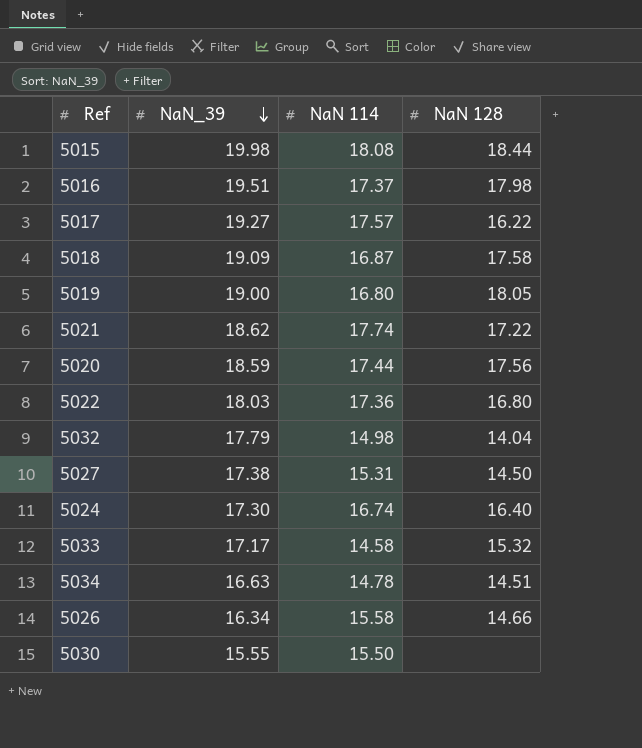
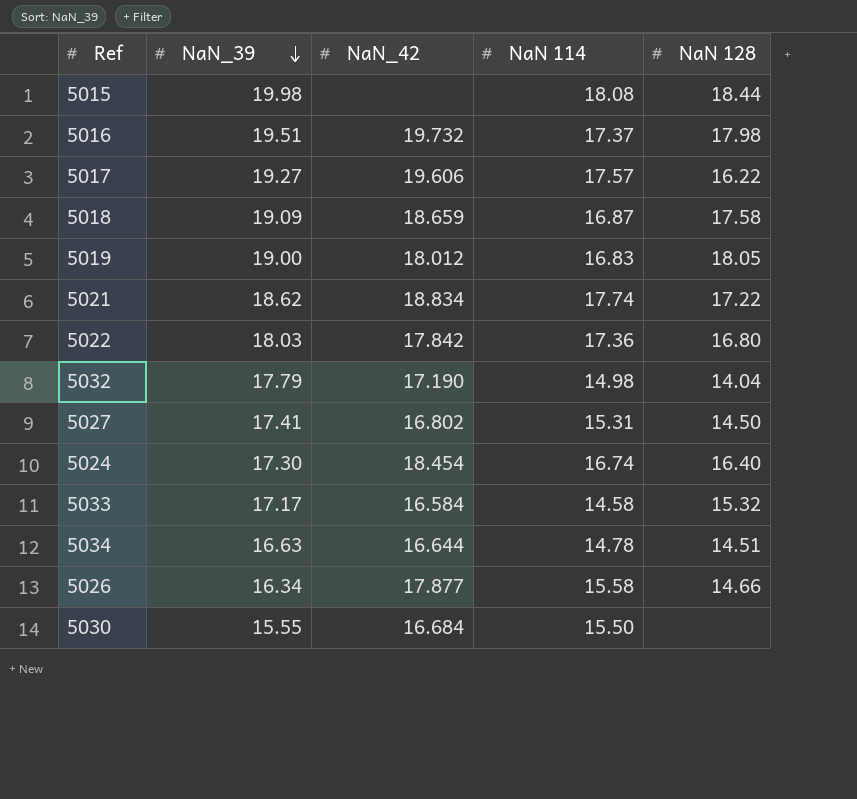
column NaN_42 | position: none -> 3
row 5020: 18.59 | 17.44 | 17.56 -> none
5019 | NaN 114: 16.80 -> 16.83
5027 | NaN_39: 17.38 -> 17.41

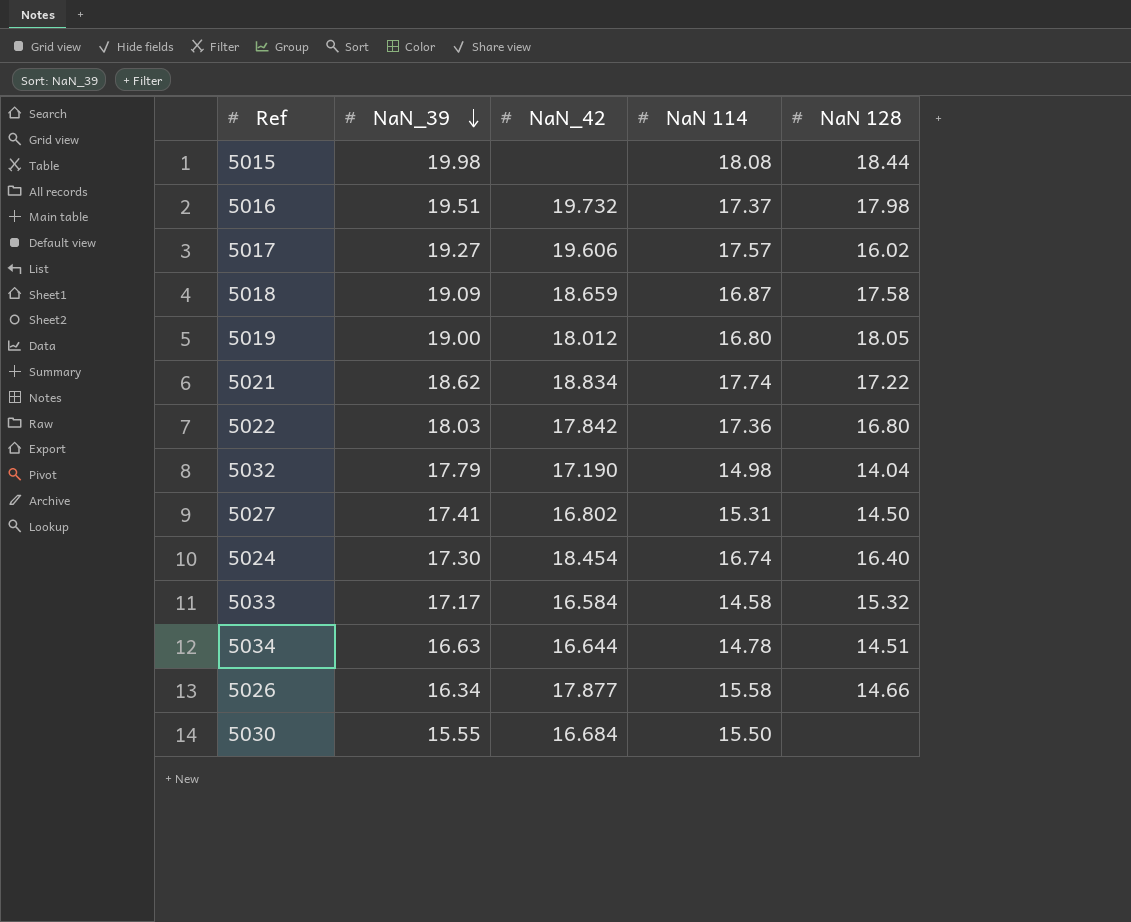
5017 | NaN 128: 16.22 -> 16.02
5019 | NaN 114: 16.83 -> 16.80

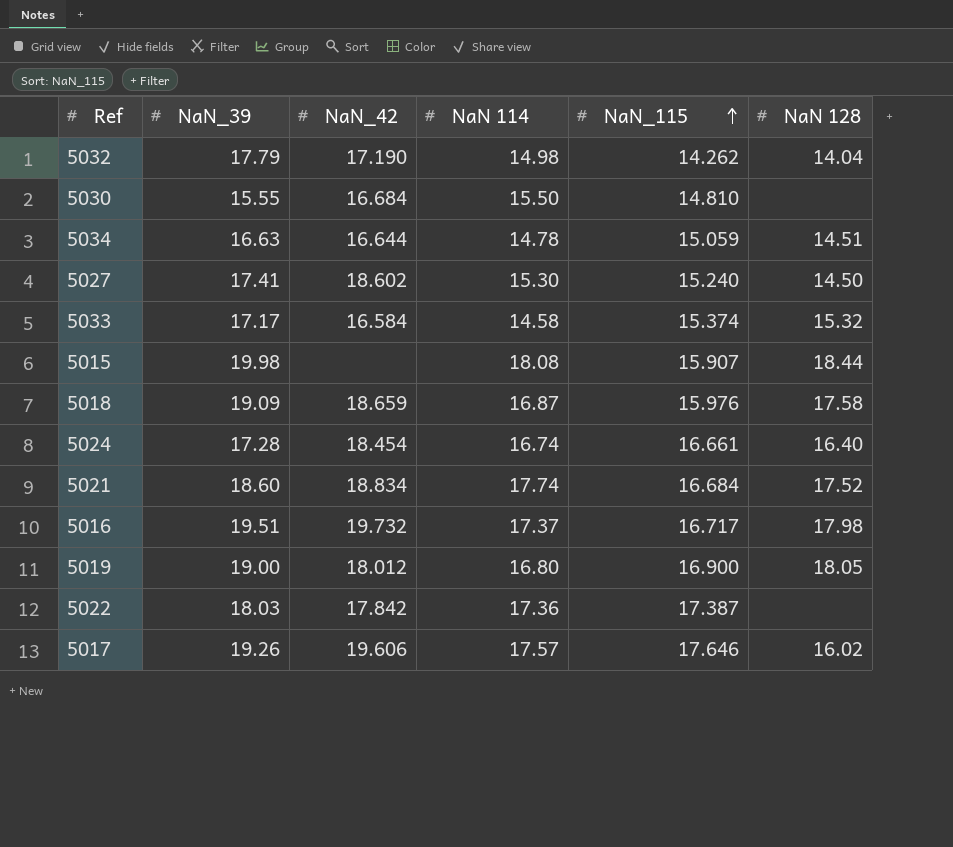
row order: NaN_39 descending -> NaN_115 ascending
column NaN_115 | position: none -> 5
row 5026: 16.34 | 17.877 | 15.58 | 14.66 -> none
5027 | NaN_42: 16.802 -> 18.602
5027 | NaN 114: 15.31 -> 15.30
5024 | NaN_39: 17.30 -> 17.28
5021 | NaN_39: 18.62 -> 18.60
5021 | NaN 128: 17.22 -> 17.52
5022 | NaN 128: 16.80 -> none
5017 | NaN_39: 19.27 -> 19.26

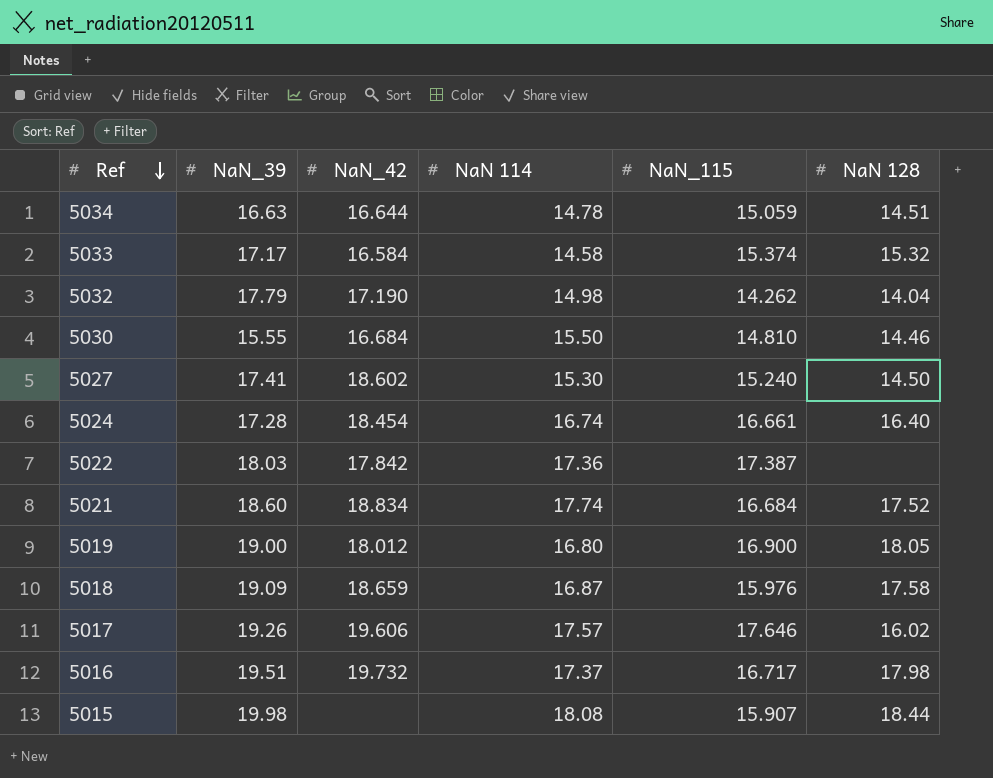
row order: NaN_115 ascending -> Ref descending
5030 | NaN 128: none -> 14.46

